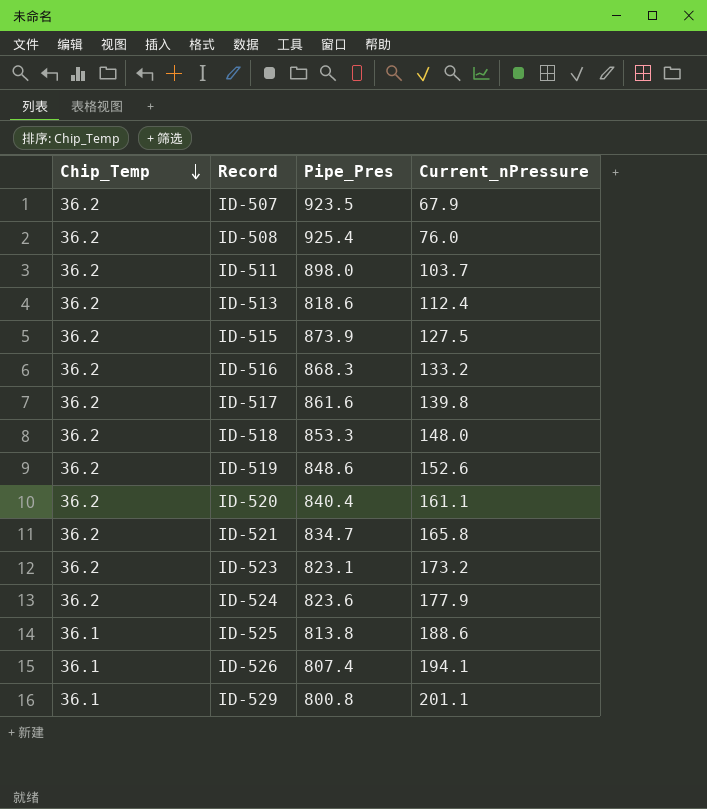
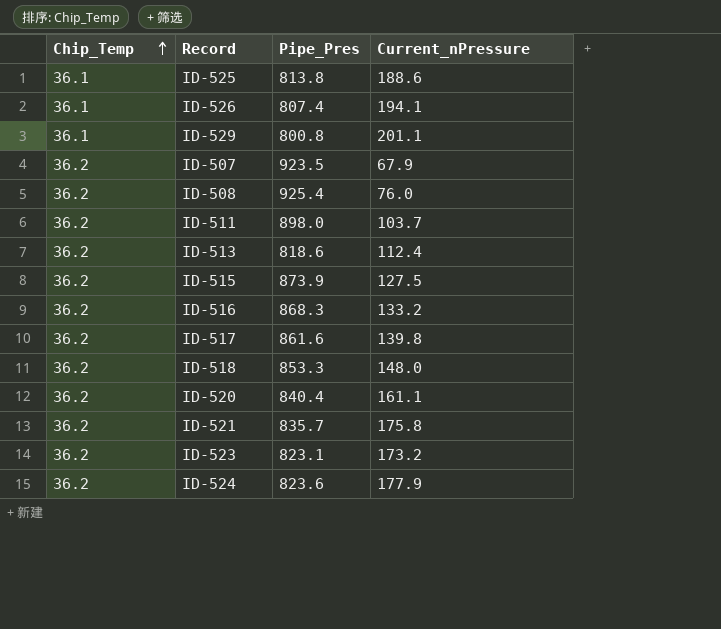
row order: Chip_Temp descending -> Chip_Temp ascending
row ID-519: 36.2 | 848.6 | 152.6 -> none
ID-521 | Pipe_Pres: 834.7 -> 835.7
ID-521 | Current_nPressure: 165.8 -> 175.8

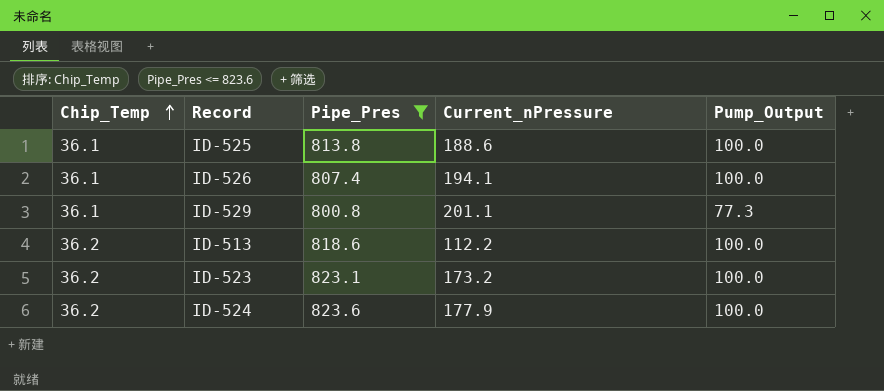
filter: none -> Pipe_Pres <= 823.6
column Pump_Output | position: none -> 5
ID-513 | Current_nPressure: 112.4 -> 112.2

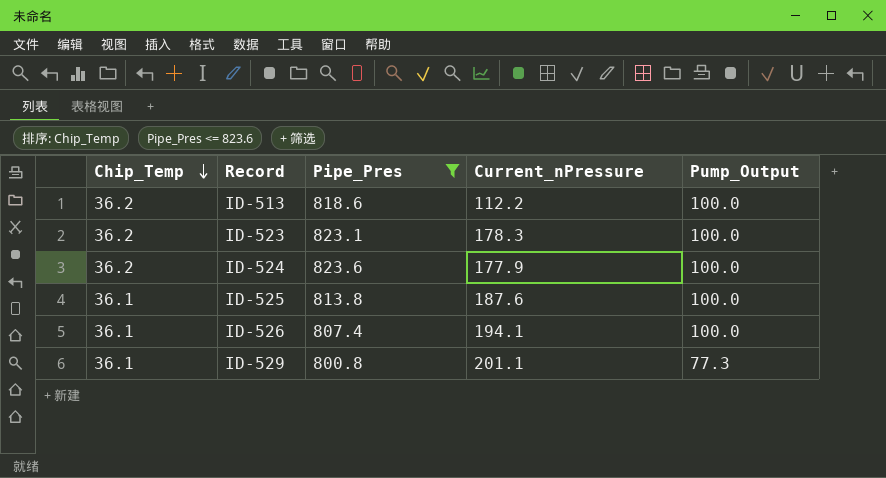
row order: Chip_Temp ascending -> Chip_Temp descending
ID-523 | Current_nPressure: 173.2 -> 178.3
ID-525 | Current_nPressure: 188.6 -> 187.6

